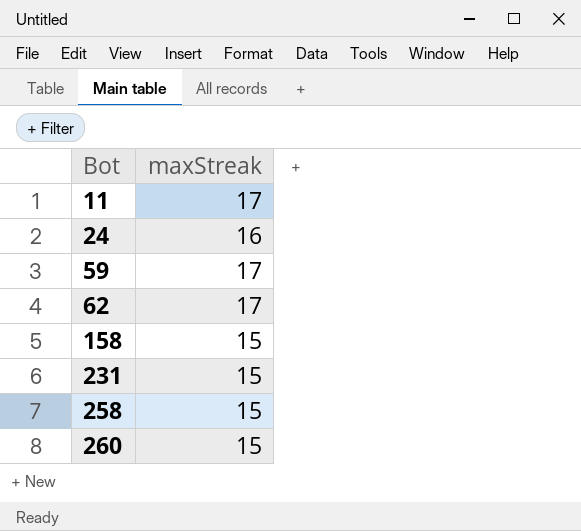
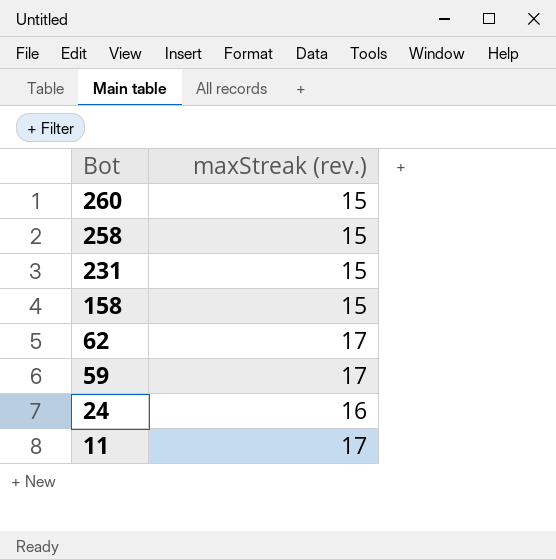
row order: Bot ascending -> Bot descending
column name: maxStreak -> maxStreak (rev.)

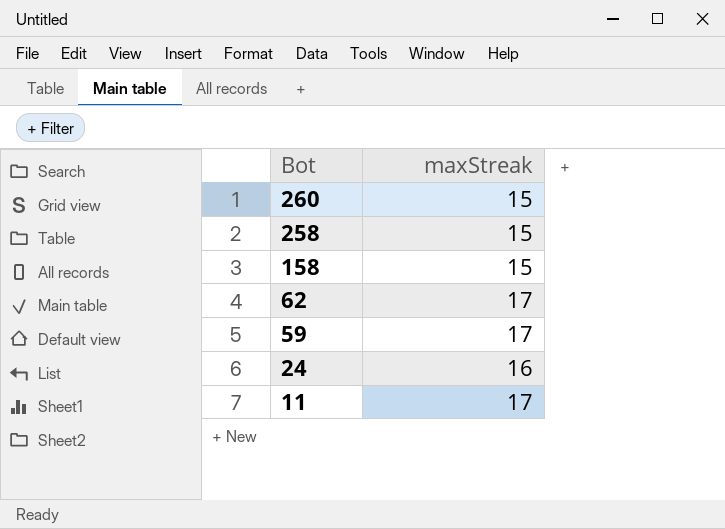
column name: maxStreak (rev.) -> maxStreak
row 231: 15 -> none

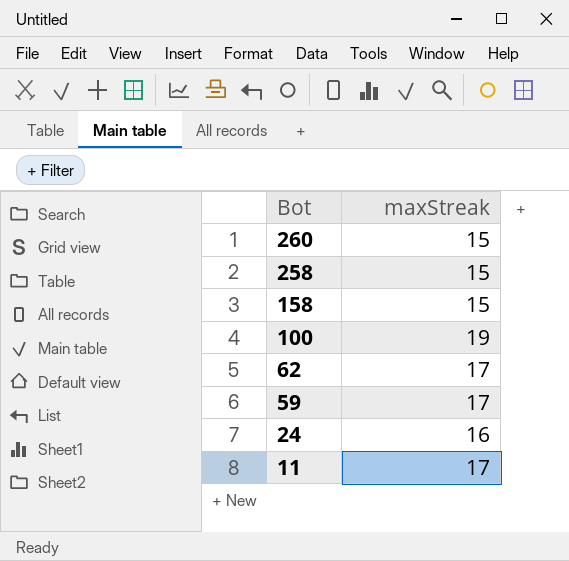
row 100: none -> 19

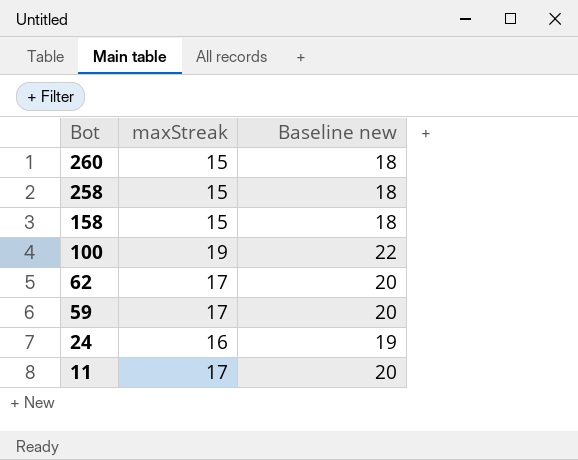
column Baseline new | formula: none -> [maxStreak] + 3

